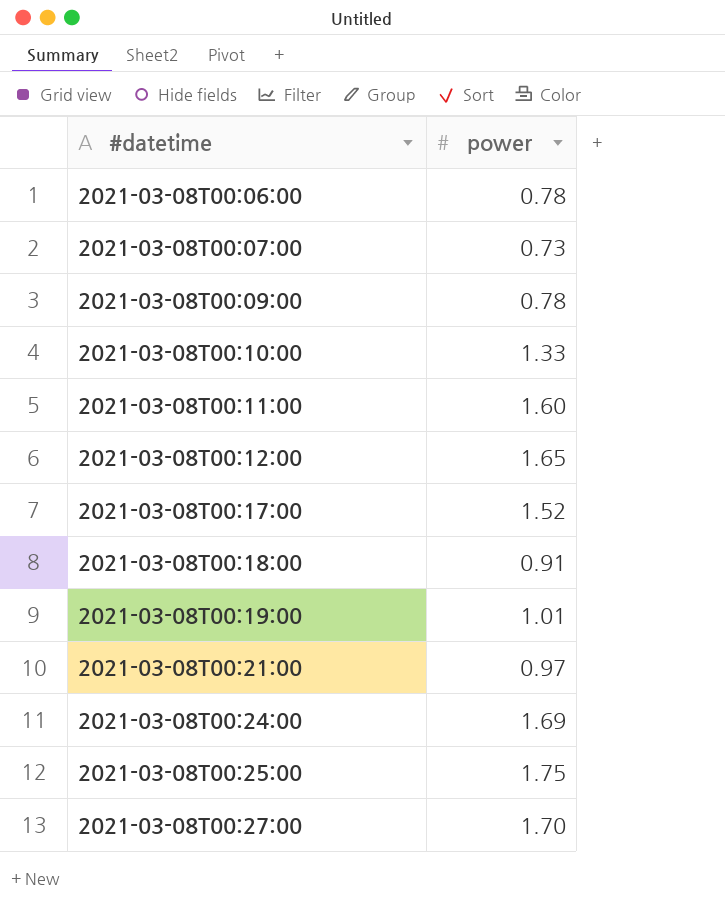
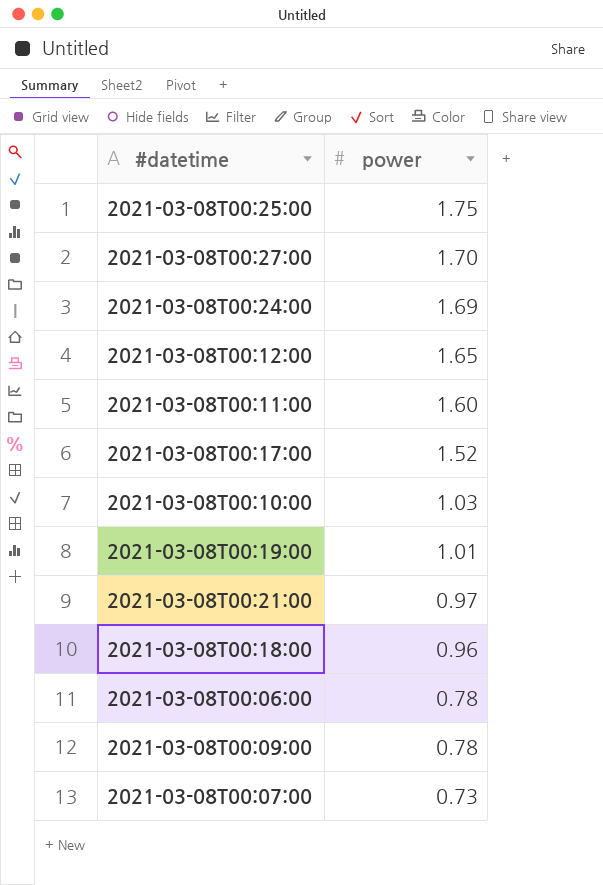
row order: #datetime ascending -> power descending
2021-03-08T00:10:00 | power: 1.33 -> 1.03
2021-03-08T00:18:00 | power: 0.91 -> 0.96

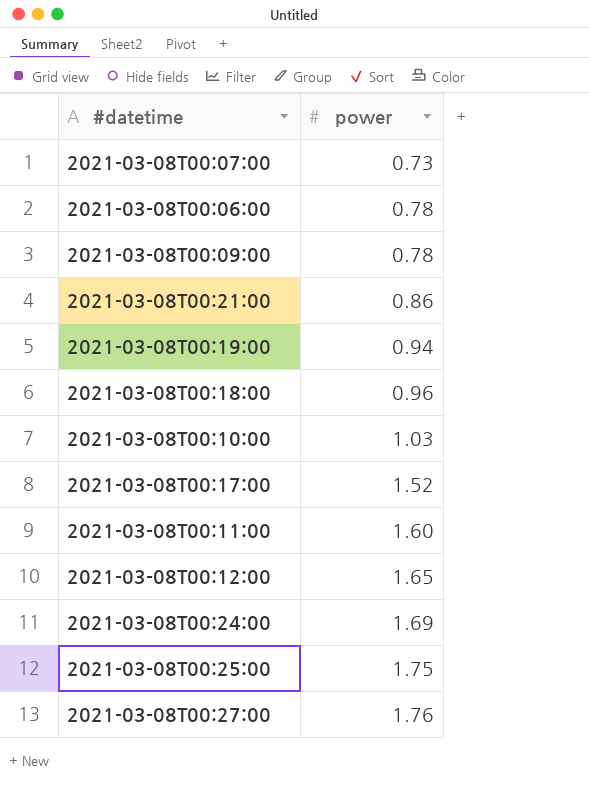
row order: power descending -> power ascending
2021-03-08T00:21:00 | power: 0.97 -> 0.86
2021-03-08T00:19:00 | power: 1.01 -> 0.94
2021-03-08T00:27:00 | power: 1.70 -> 1.76

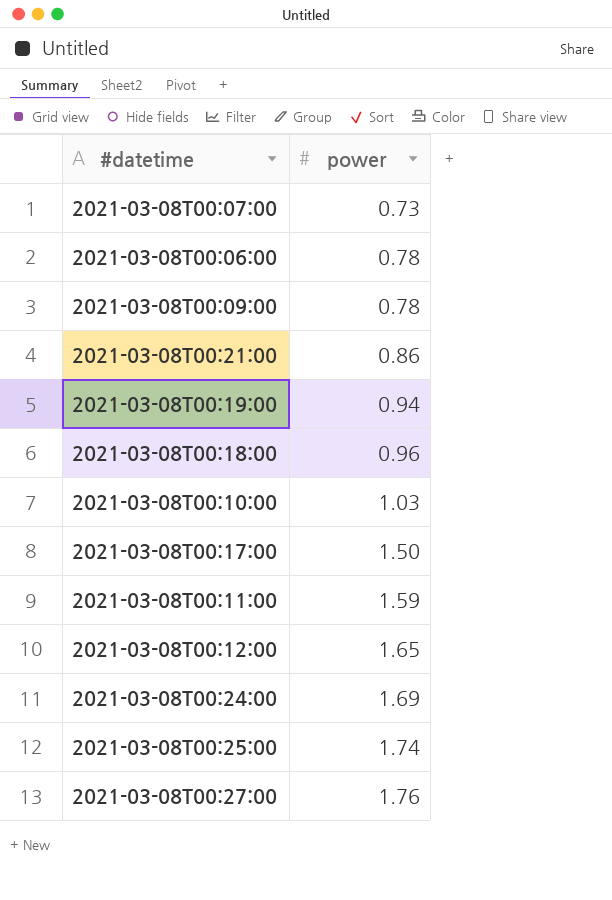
2021-03-08T00:17:00 | power: 1.52 -> 1.50
2021-03-08T00:11:00 | power: 1.60 -> 1.59
2021-03-08T00:25:00 | power: 1.75 -> 1.74

